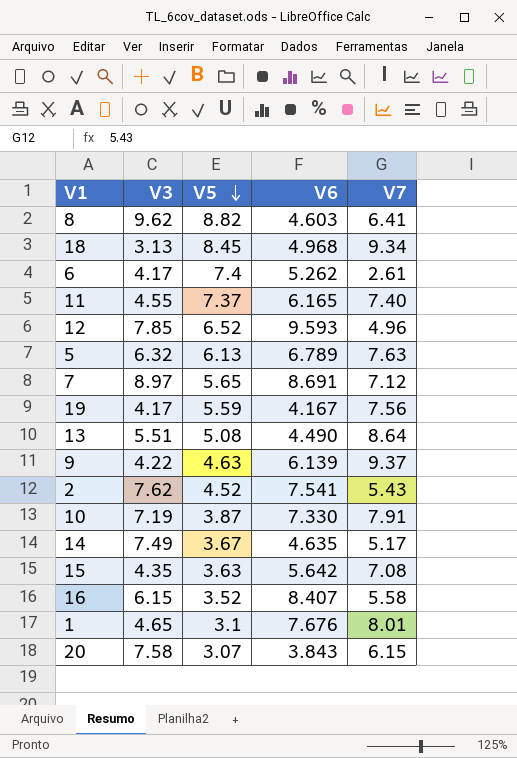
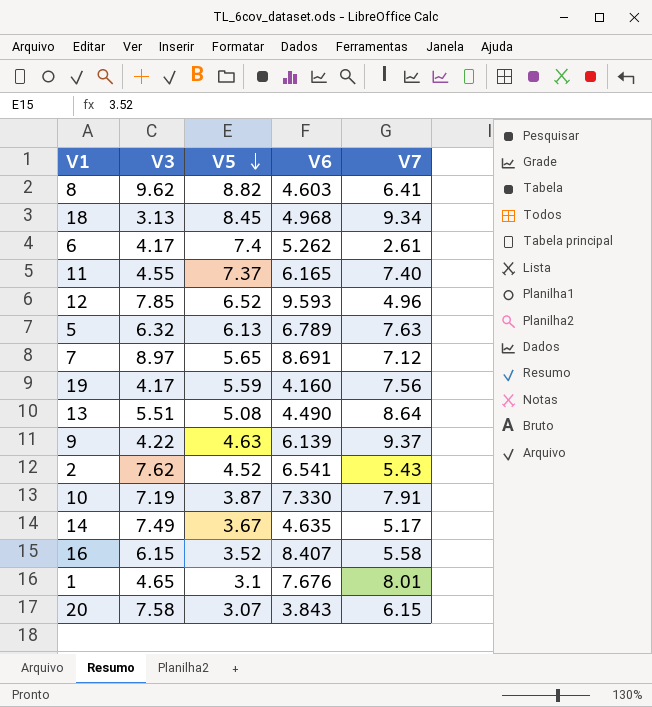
row 15: 4.35 | 3.63 | 5.642 | 7.08 -> none
19 | V6: 4.167 -> 4.160
2 | V6: 7.541 -> 6.541

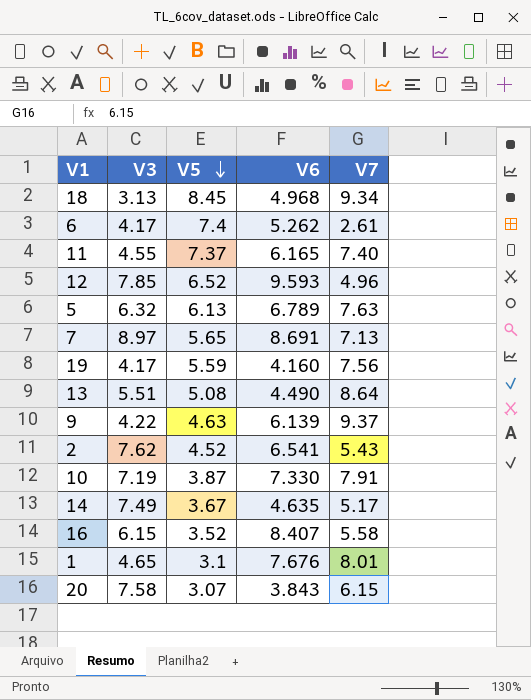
row 8: 9.62 | 8.82 | 4.603 | 6.41 -> none
7 | V7: 7.12 -> 7.13

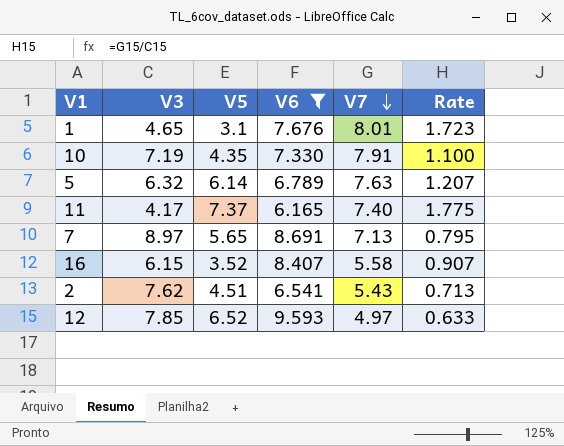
filter: none -> V6 >= 6.165
row order: V5 descending -> V7 descending
column Rate | formula: none -> [V7] / [V3]
10 | V5: 3.87 -> 4.35
5 | V5: 6.13 -> 6.14
11 | V3: 4.55 -> 4.17
2 | V5: 4.52 -> 4.51
12 | V7: 4.96 -> 4.97

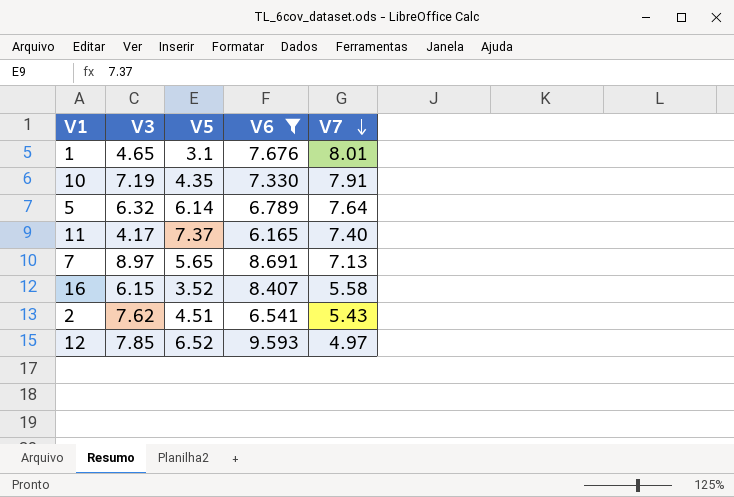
column Rate | formula: [V7] / [V3] -> none
5 | V7: 7.63 -> 7.64

